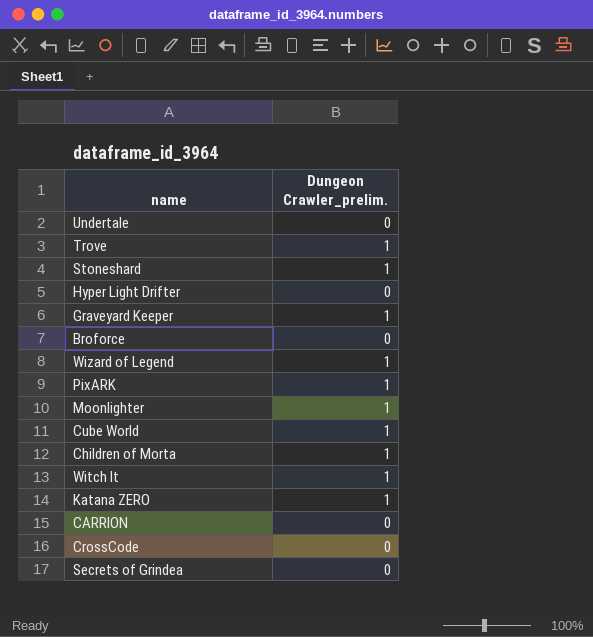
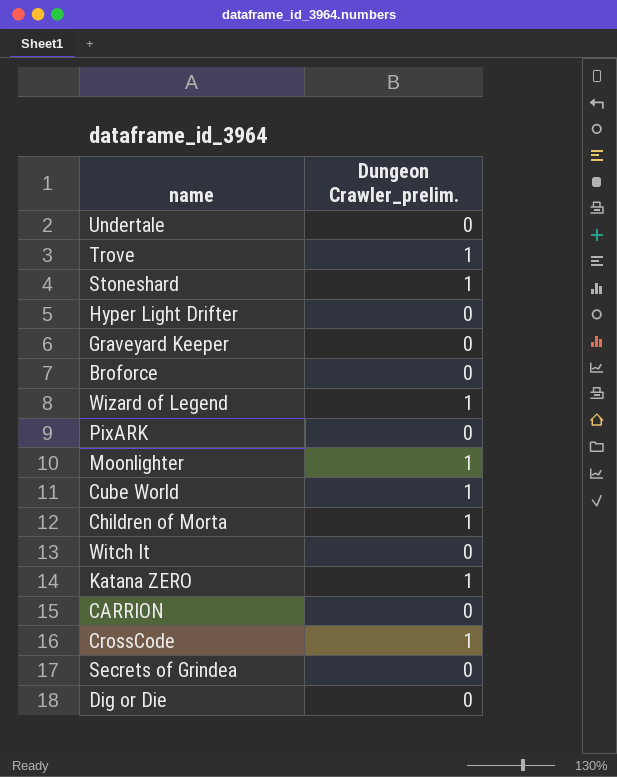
Graveyard Keeper | Dungeon Crawler_prelim.: 1 -> 0
PixARK | Dungeon Crawler_prelim.: 1 -> 0
Witch It | Dungeon Crawler_prelim.: 1 -> 0
CrossCode | Dungeon Crawler_prelim.: 0 -> 1
row Dig or Die: none -> 0

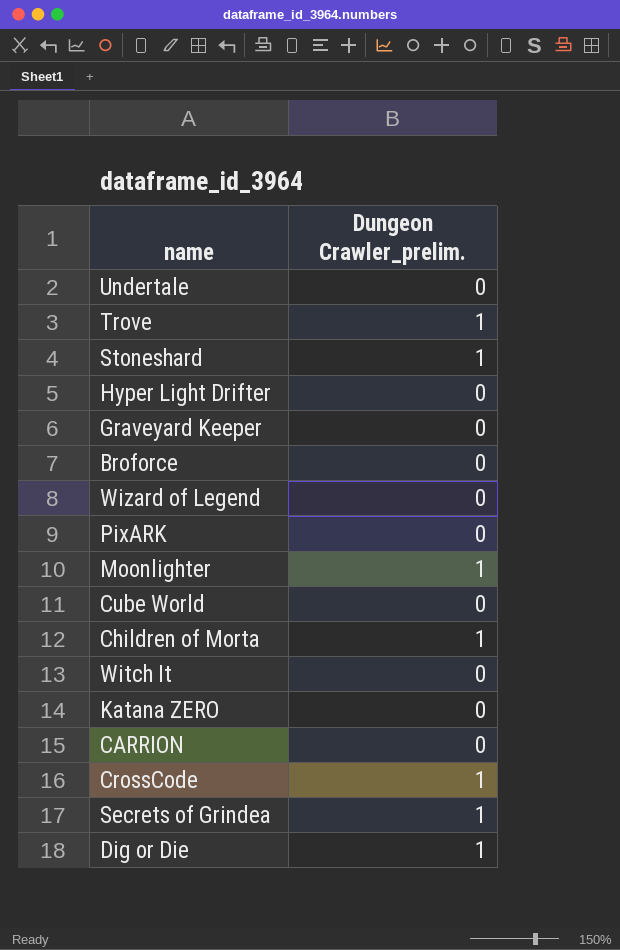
Wizard of Legend | Dungeon Crawler_prelim.: 1 -> 0
Cube World | Dungeon Crawler_prelim.: 1 -> 0
Katana ZERO | Dungeon Crawler_prelim.: 1 -> 0
Secrets of Grindea | Dungeon Crawler_prelim.: 0 -> 1
Dig or Die | Dungeon Crawler_prelim.: 0 -> 1

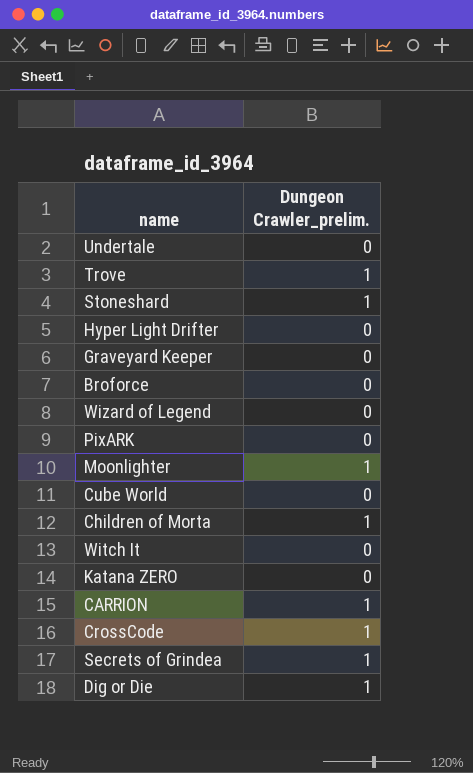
CARRION | Dungeon Crawler_prelim.: 0 -> 1

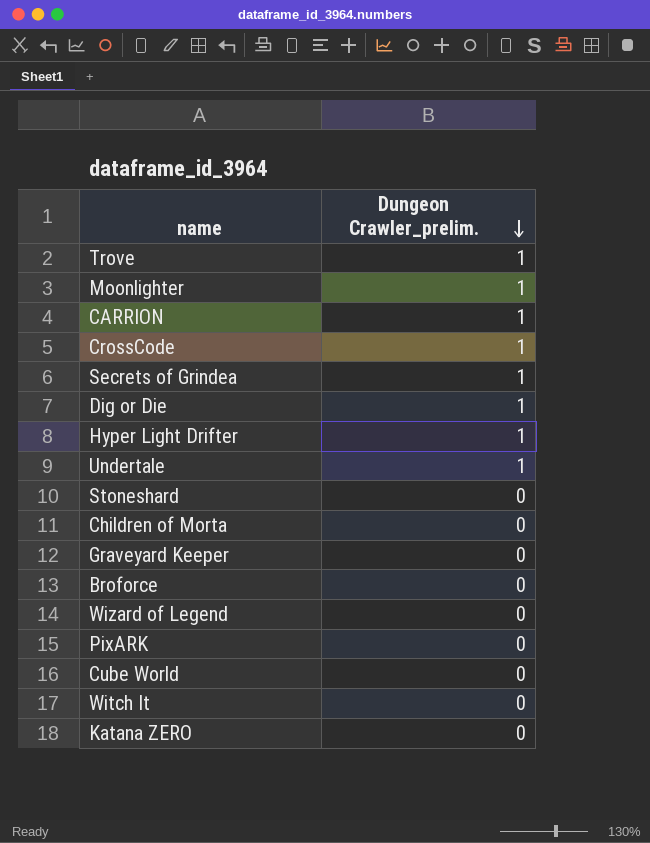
row order: none -> Dungeon Crawler_prelim. descending
Hyper Light Drifter | Dungeon Crawler_prelim.: 0 -> 1
Undertale | Dungeon Crawler_prelim.: 0 -> 1
Stoneshard | Dungeon Crawler_prelim.: 1 -> 0
Children of Morta | Dungeon Crawler_prelim.: 1 -> 0

